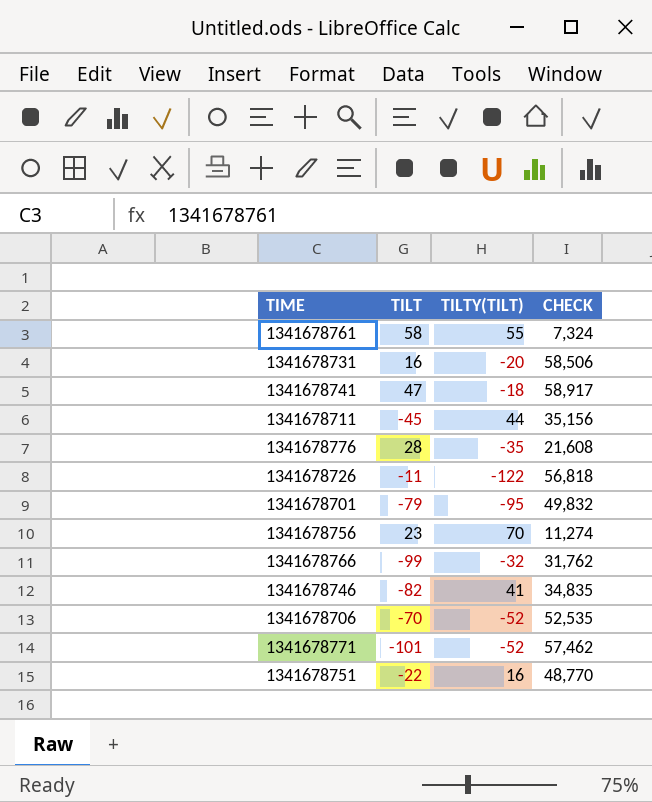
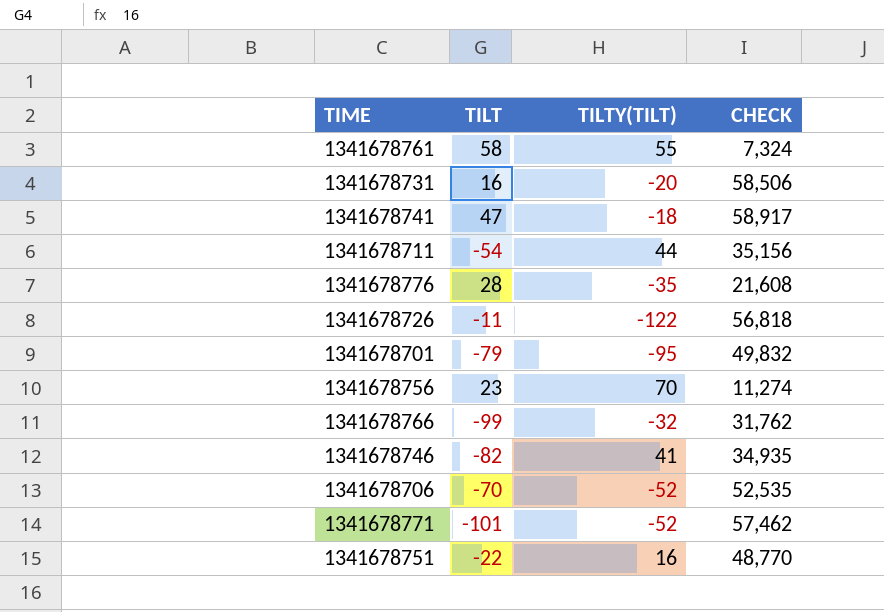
1341678711 | TILT: -45 -> -54
1341678746 | CHECK: 34,835 -> 34,935

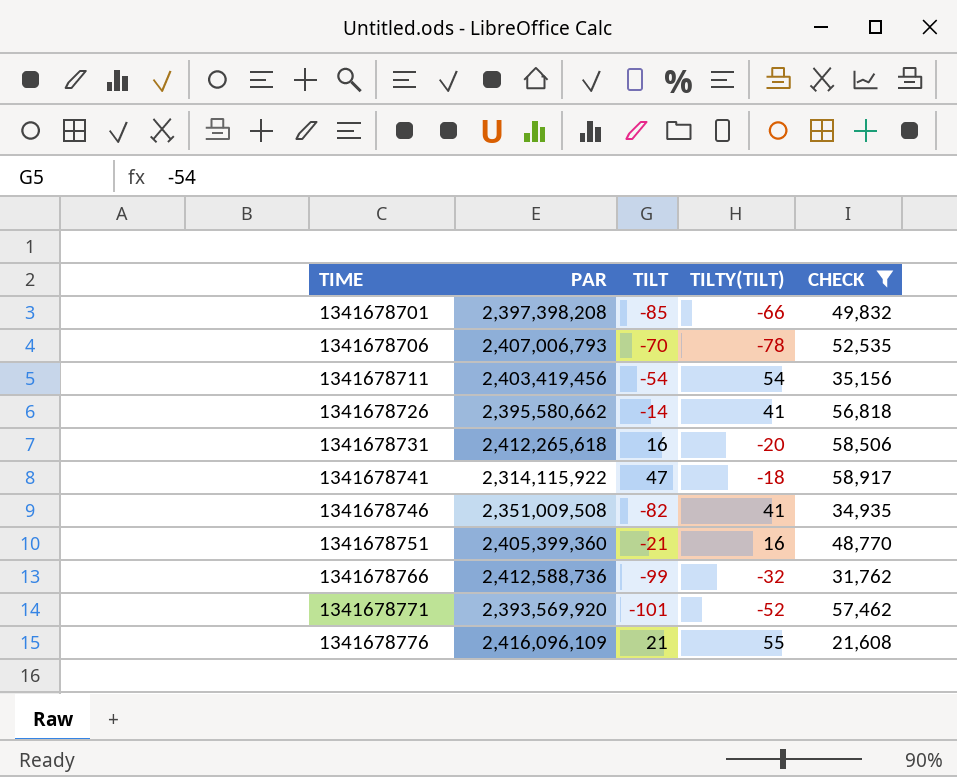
filter: none -> CHECK >= 21,608
row order: none -> TIME ascending
column PAR | position: none -> 2
1341678701 | TILT: -79 -> -85
1341678701 | TILTY(TILT): -95 -> -66
1341678706 | TILTY(TILT): -52 -> -78
1341678711 | TILTY(TILT): 44 -> 54
1341678726 | TILT: -11 -> -14
1341678726 | TILTY(TILT): -122 -> 41
1341678751 | TILT: -22 -> -21
1341678776 | TILT: 28 -> 21
1341678776 | TILTY(TILT): -35 -> 55

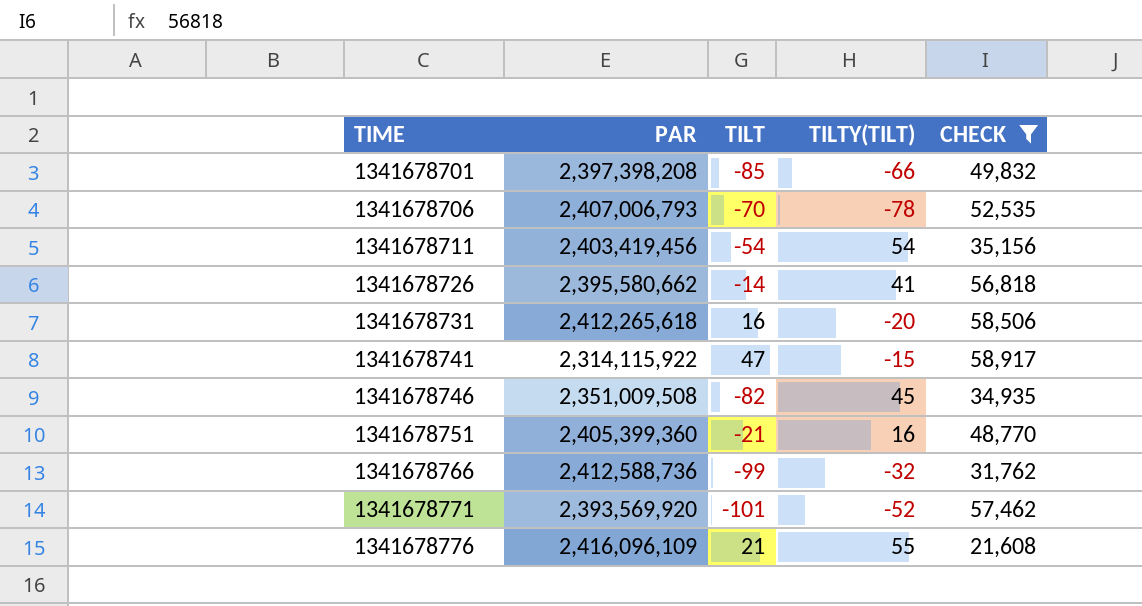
1341678741 | TILTY(TILT): -18 -> -15
1341678746 | TILTY(TILT): 41 -> 45

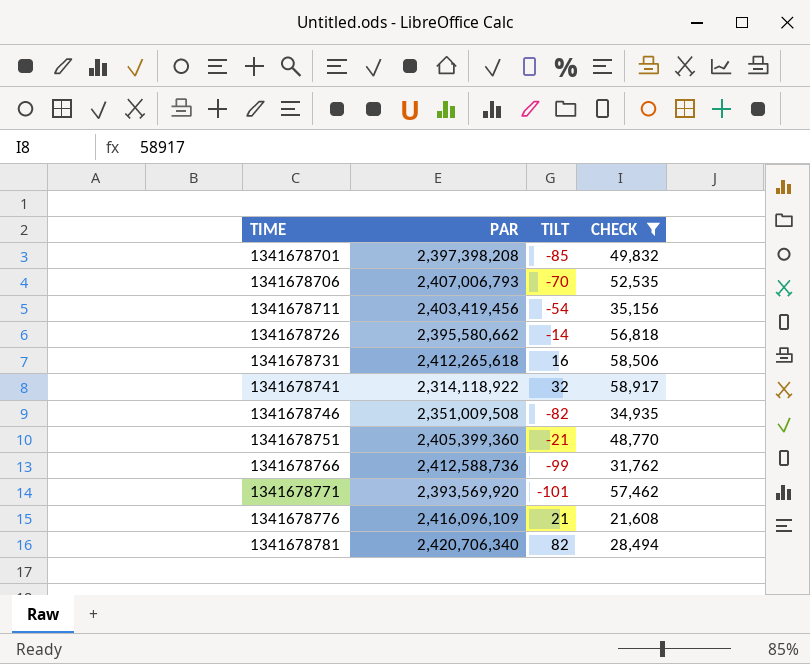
column TILTY(TILT) | position: 4 -> none
1341678741 | PAR: 2,314,115,922 -> 2,314,118,922
1341678741 | TILT: 47 -> 32
row 1341678781: none -> 2,420,706,340 | 82 | 28,494

